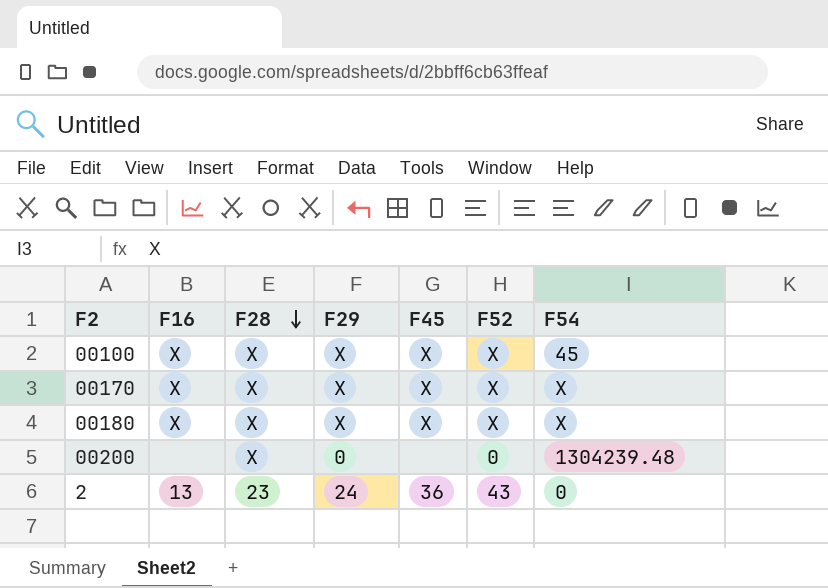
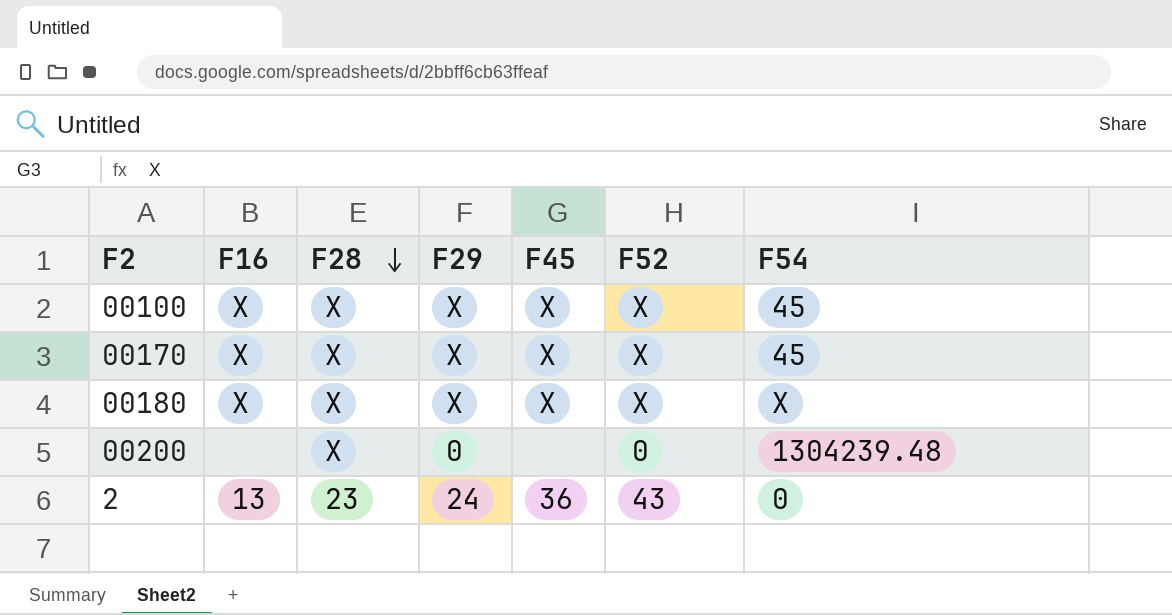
00170 | F54: X -> 45

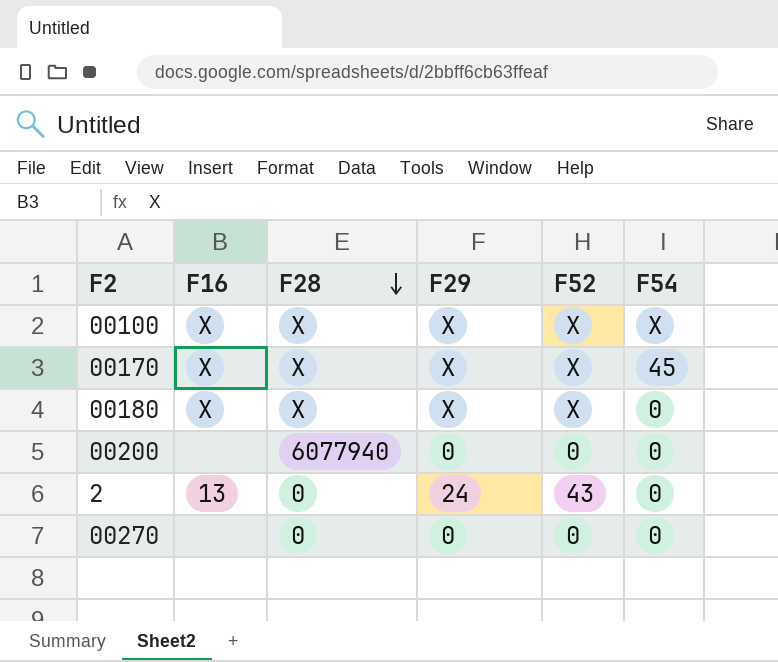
column F45 | position: 5 -> none
00100 | F54: 45 -> X
00180 | F54: X -> 0
00200 | F28: X -> 6077940
00200 | F54: 1304239.48 -> 0
2 | F28: 23 -> 0
row 00270: none -> none | 0 | 0 | 0 | 0

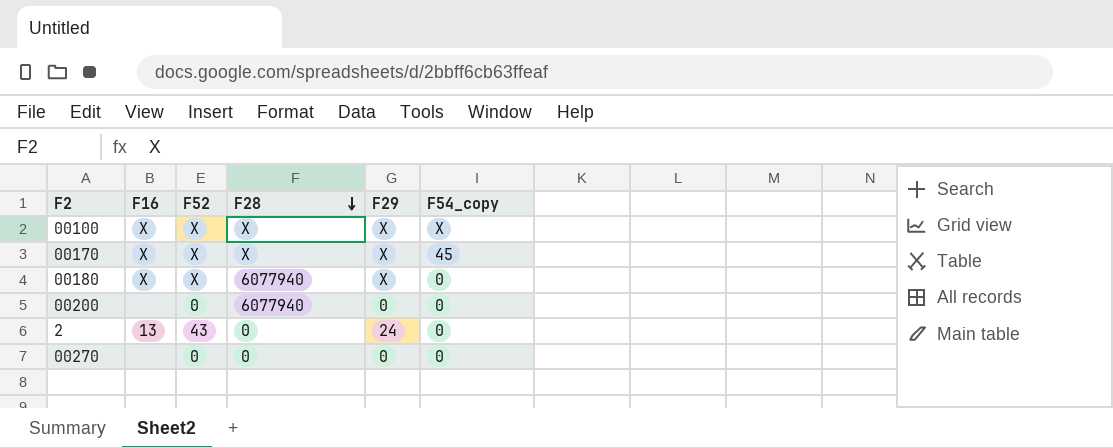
column F52 | position: 5 -> 3
column name: F54 -> F54_copy
00180 | F28: X -> 6077940

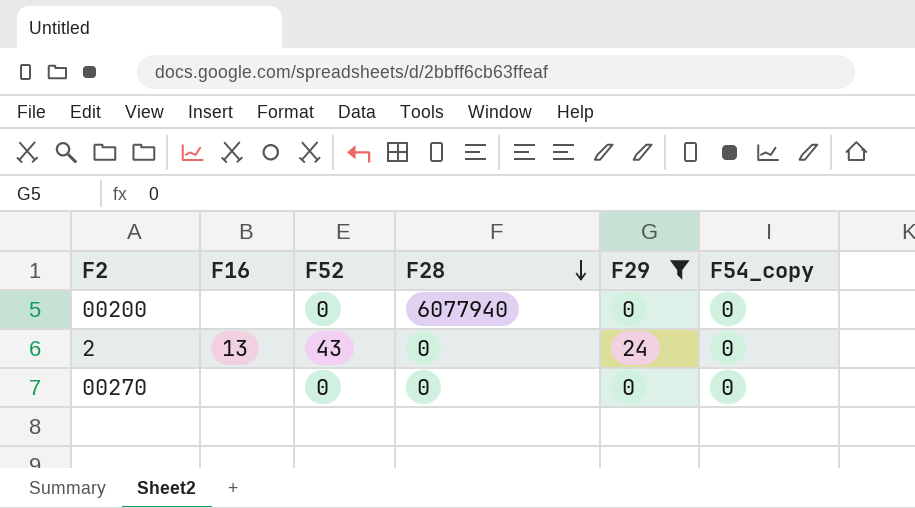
filter: none -> F29 != X

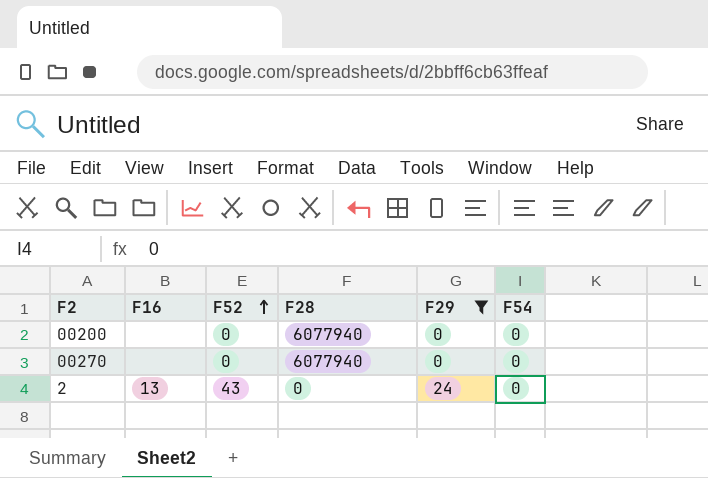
row order: F28 descending -> F52 ascending
column name: F54_copy -> F54
00270 | F28: 0 -> 6077940

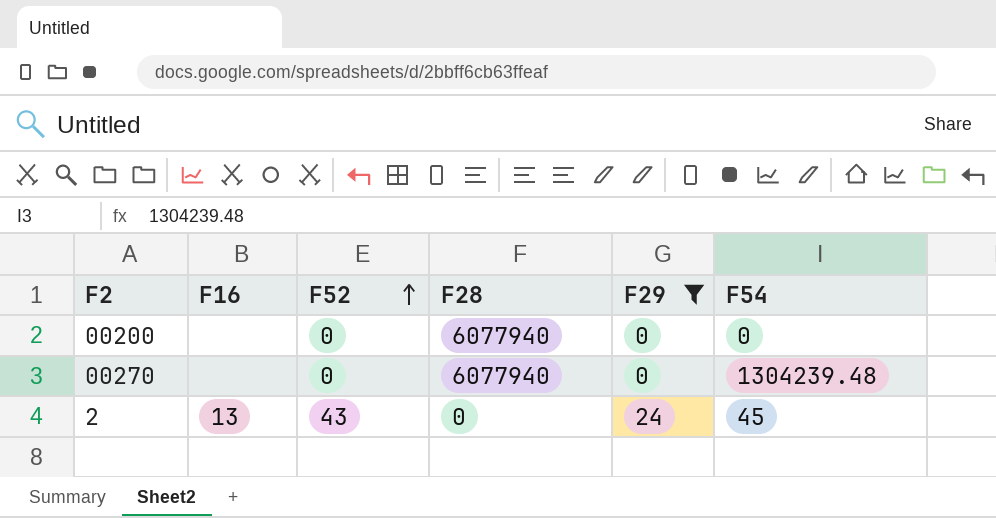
00270 | F54: 0 -> 1304239.48
2 | F54: 0 -> 45

